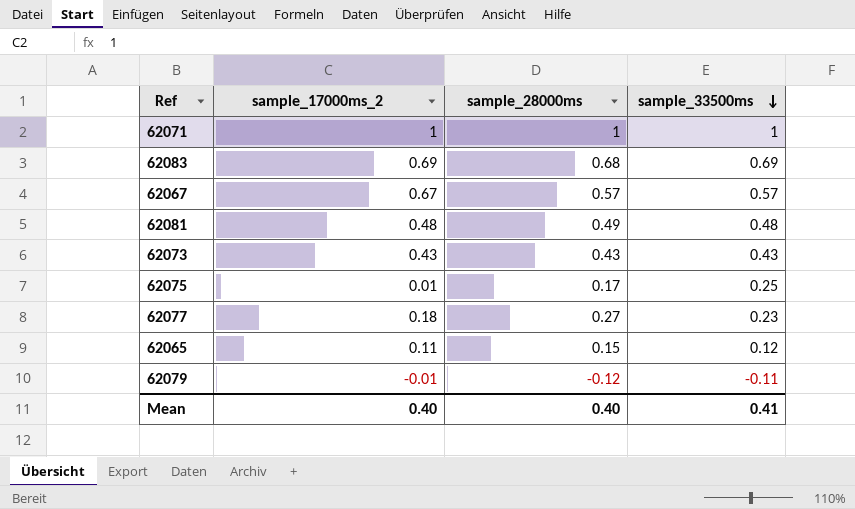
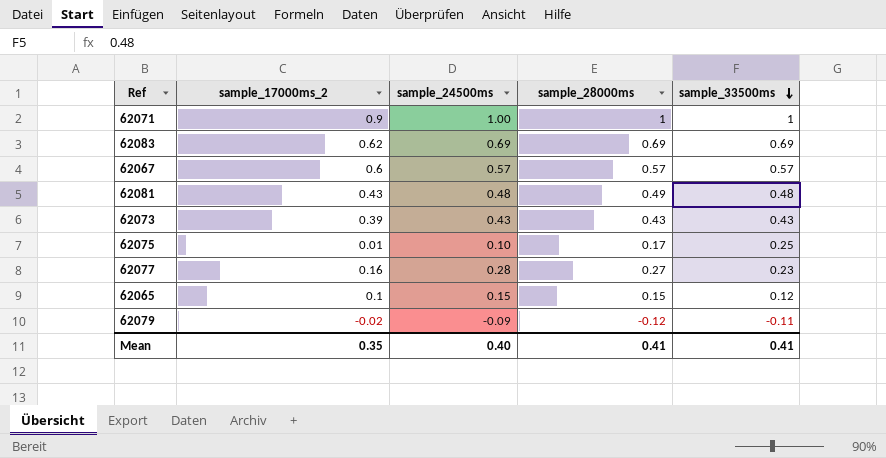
column sample_24500ms | position: none -> 3
62071 | sample_17000ms_2: 1 -> 0.9
62083 | sample_17000ms_2: 0.69 -> 0.62
62083 | sample_28000ms: 0.68 -> 0.69
62067 | sample_17000ms_2: 0.67 -> 0.6
62081 | sample_17000ms_2: 0.48 -> 0.43
62073 | sample_17000ms_2: 0.43 -> 0.39
62077 | sample_17000ms_2: 0.18 -> 0.16
62065 | sample_17000ms_2: 0.11 -> 0.1
62079 | sample_17000ms_2: -0.01 -> -0.02
Mean | sample_17000ms_2: 0.40 -> 0.35
Mean | sample_28000ms: 0.40 -> 0.41

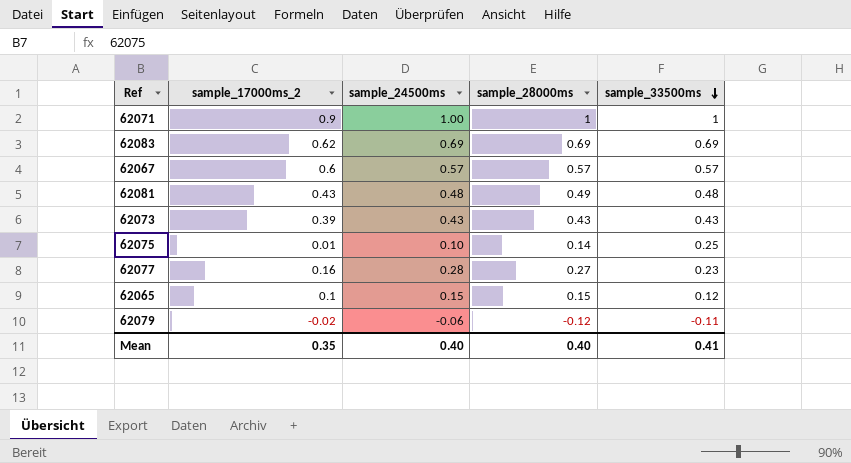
62075 | sample_28000ms: 0.17 -> 0.14
62079 | sample_24500ms: -0.09 -> -0.06
Mean | sample_28000ms: 0.41 -> 0.40

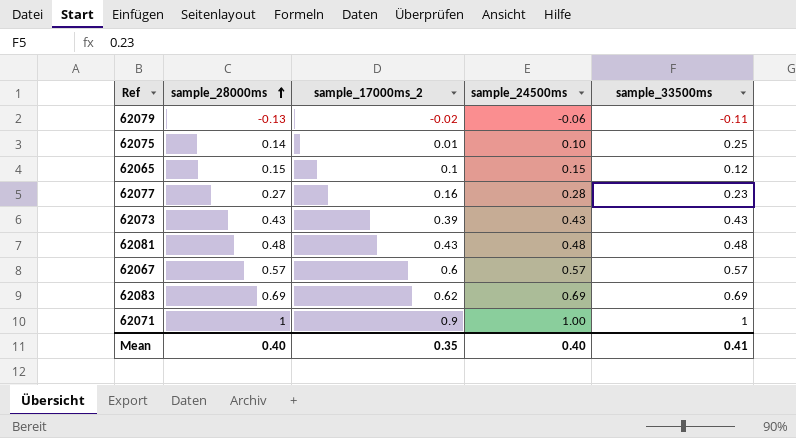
row order: sample_33500ms descending -> sample_28000ms ascending
column sample_28000ms | position: 4 -> 2
62079 | sample_28000ms: -0.12 -> -0.13
62081 | sample_28000ms: 0.49 -> 0.48

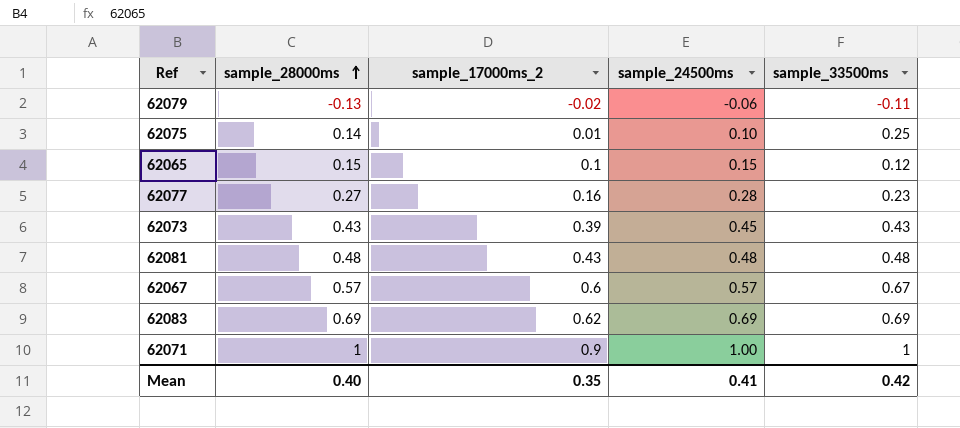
62073 | sample_24500ms: 0.43 -> 0.45
62067 | sample_33500ms: 0.57 -> 0.67
Mean | sample_24500ms: 0.40 -> 0.41
Mean | sample_33500ms: 0.41 -> 0.42

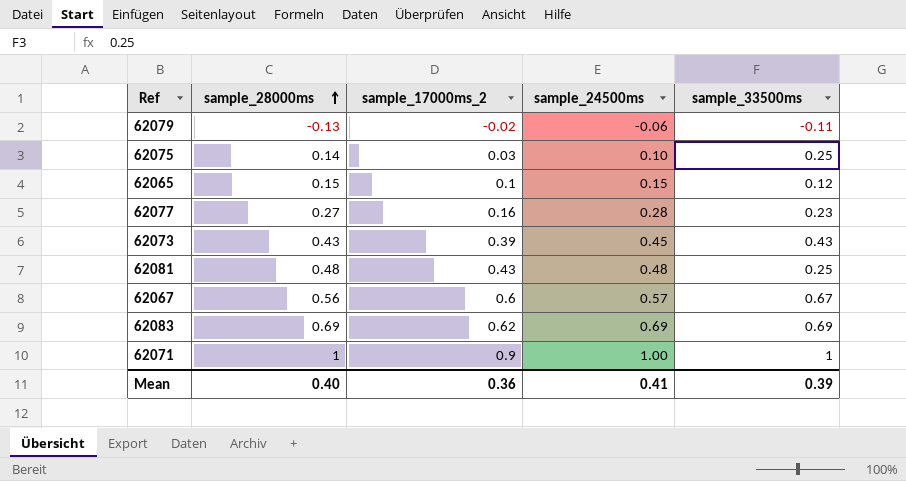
62075 | sample_17000ms_2: 0.01 -> 0.03
62081 | sample_33500ms: 0.48 -> 0.25
62067 | sample_28000ms: 0.57 -> 0.56
Mean | sample_17000ms_2: 0.35 -> 0.36
Mean | sample_33500ms: 0.42 -> 0.39

